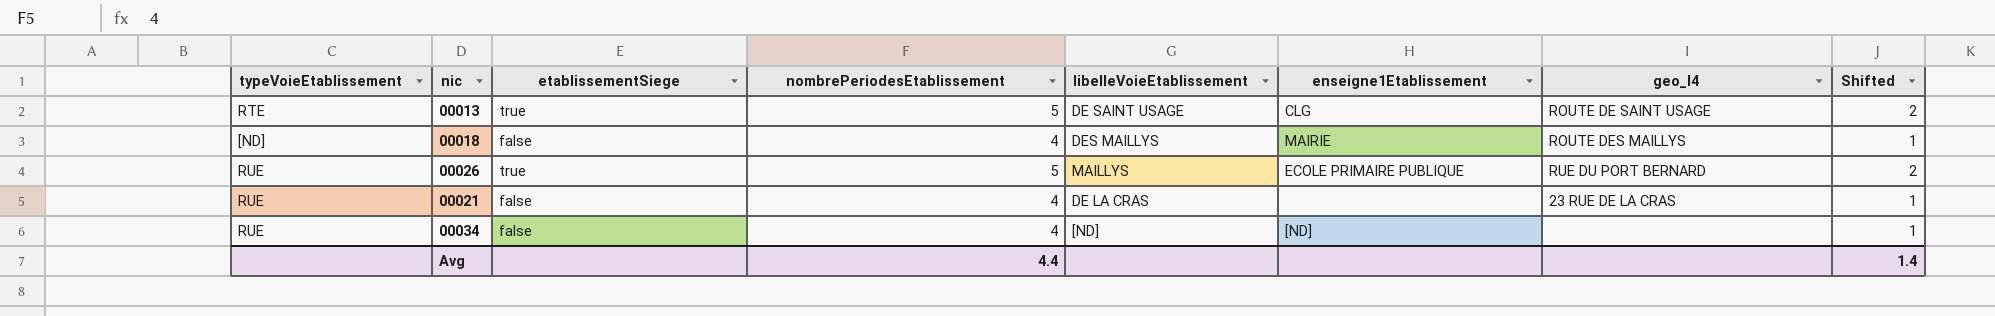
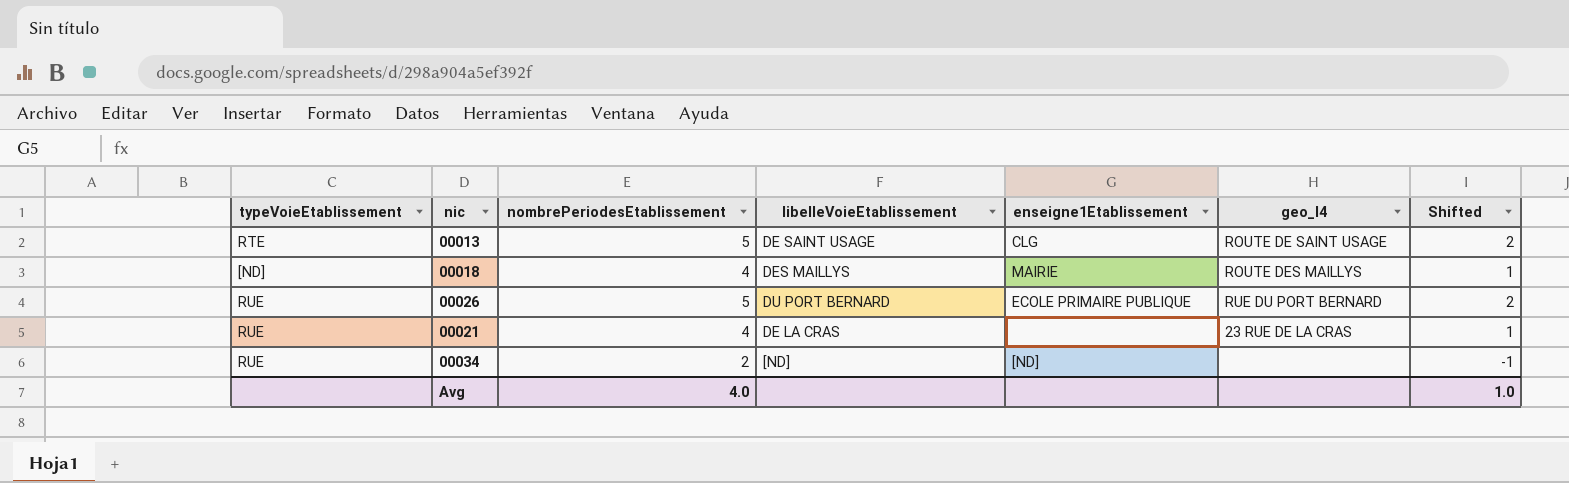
column etablissementSiege | position: 3 -> none
00026 | libelleVoieEtablissement: MAILLYS -> DU PORT BERNARD
00034 | nombrePeriodesEtablissement: 4 -> 2
00034 | Shifted: 1 -> -1
Avg | nombrePeriodesEtablissement: 4.4 -> 4.0
Avg | Shifted: 1.4 -> 1.0

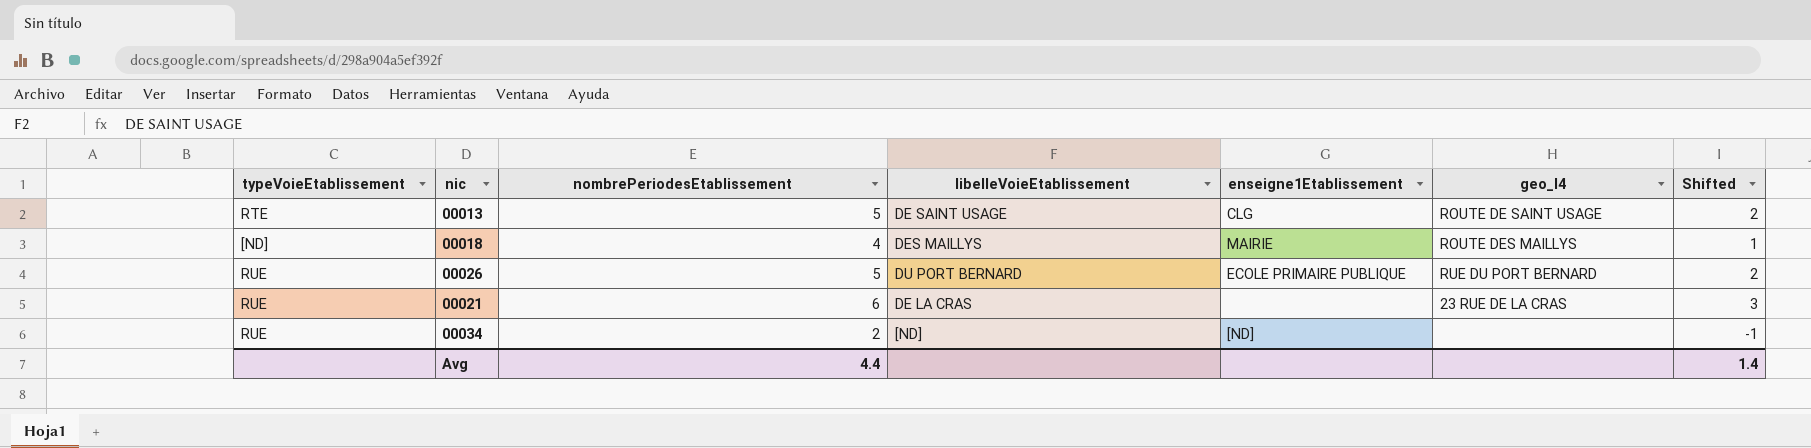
00021 | nombrePeriodesEtablissement: 4 -> 6
00021 | Shifted: 1 -> 3
Avg | nombrePeriodesEtablissement: 4.0 -> 4.4
Avg | Shifted: 1.0 -> 1.4

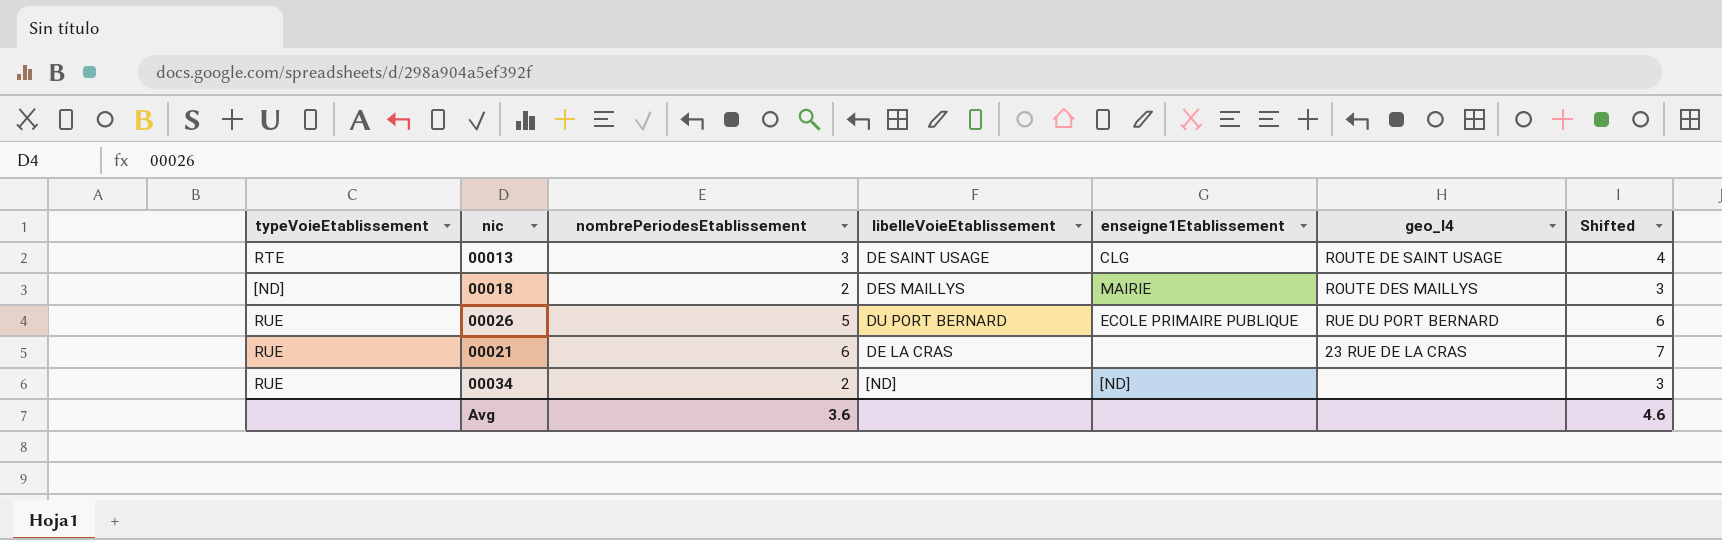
column Shifted | formula: [nombrePeriodesEtablissement] - 3 -> [nombrePeriodesEtablissement] + 1
00013 | nombrePeriodesEtablissement: 5 -> 3
00018 | nombrePeriodesEtablissement: 4 -> 2
Avg | nombrePeriodesEtablissement: 4.4 -> 3.6
Avg | Shifted: 1.4 -> 4.6

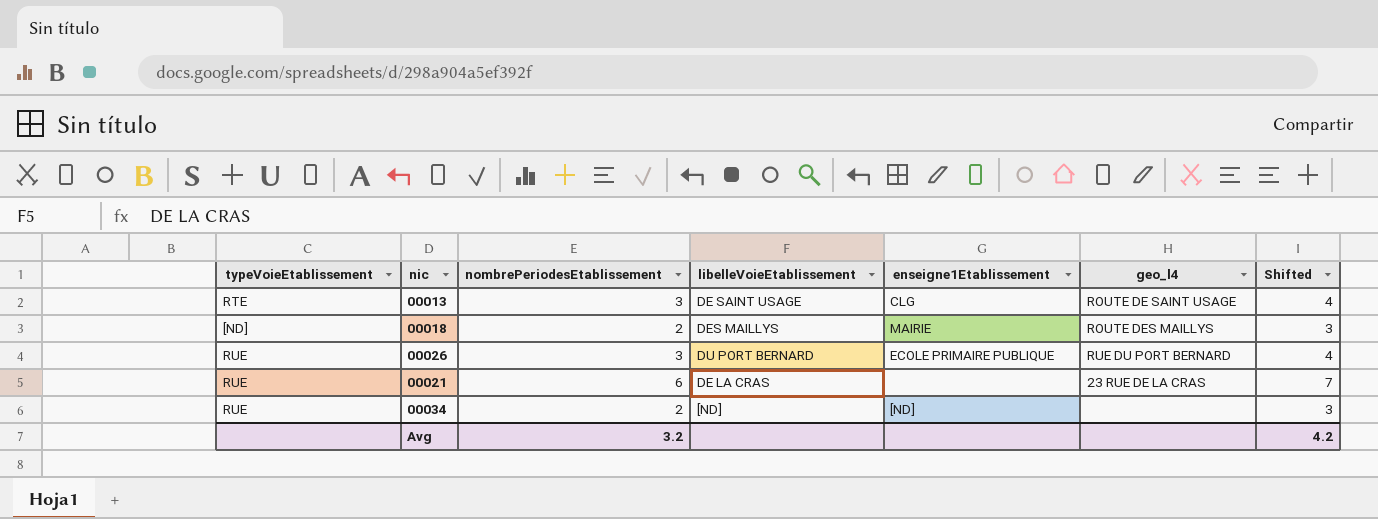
00026 | nombrePeriodesEtablissement: 5 -> 3
00026 | Shifted: 6 -> 4
Avg | nombrePeriodesEtablissement: 3.6 -> 3.2
Avg | Shifted: 4.6 -> 4.2

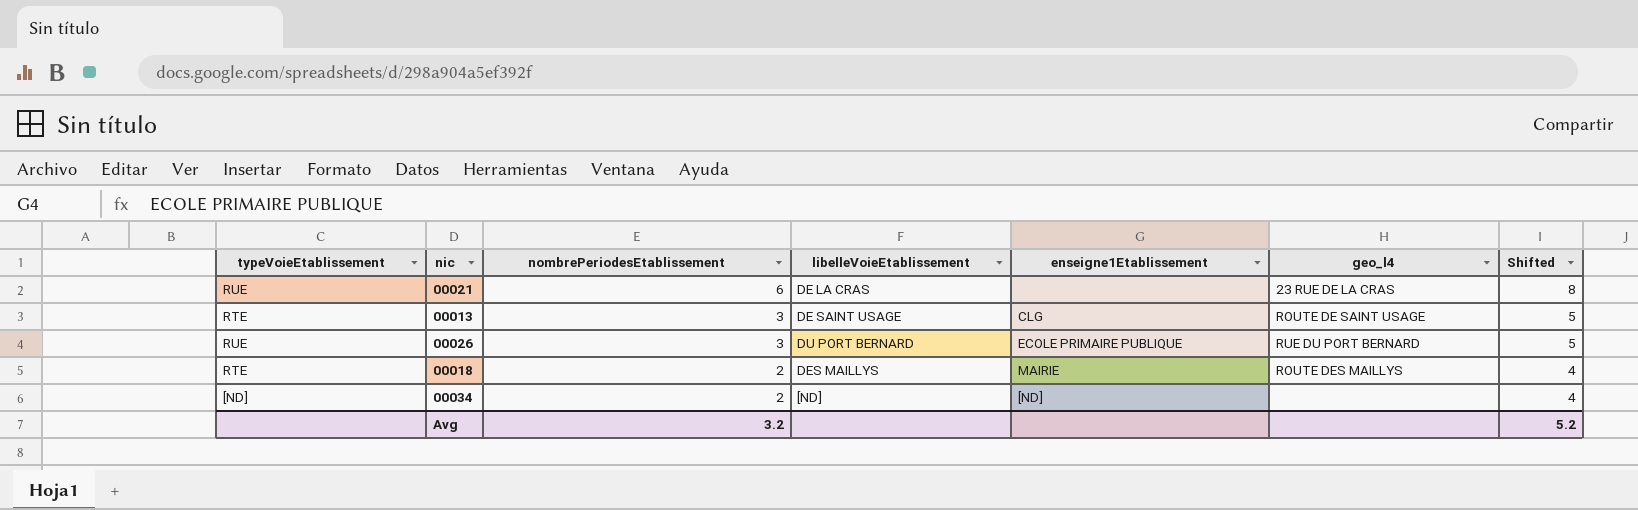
row order: none -> nombrePeriodesEtablissement descending
column Shifted | formula: [nombrePeriodesEtablissement] + 1 -> [nombrePeriodesEtablissement] + 2
00018 | typeVoieEtablissement: [ND] -> RTE
00034 | typeVoieEtablissement: RUE -> [ND]
Avg | Shifted: 4.2 -> 5.2

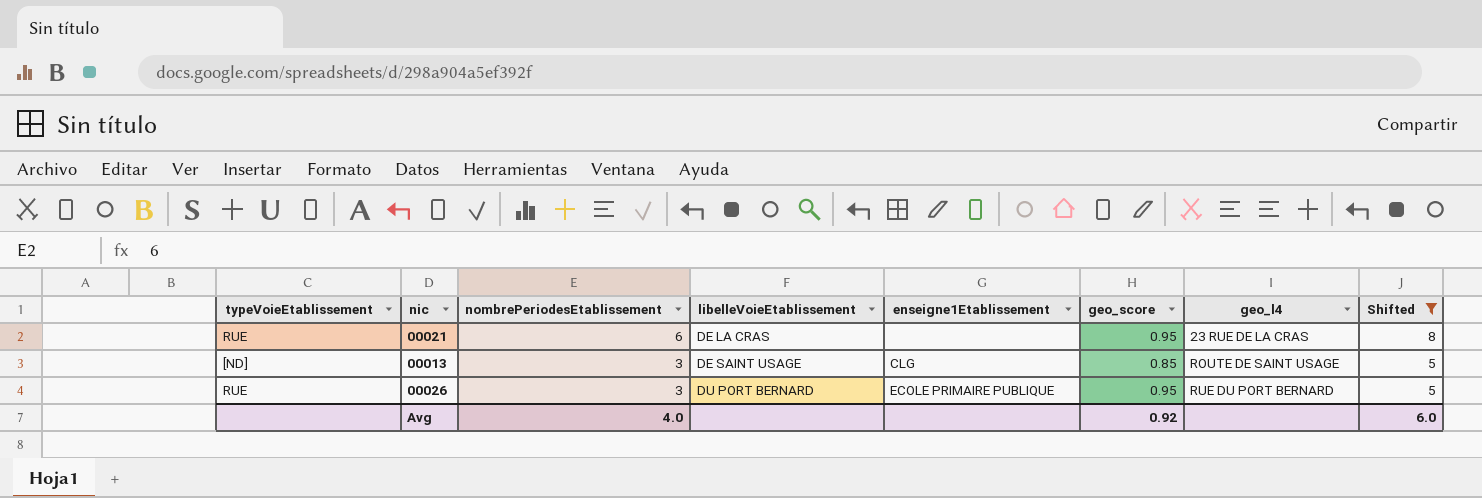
filter: none -> Shifted != 4
column geo_score | position: none -> 6
00013 | typeVoieEtablissement: RTE -> [ND]
Avg | nombrePeriodesEtablissement: 3.2 -> 4.0
Avg | Shifted: 5.2 -> 6.0

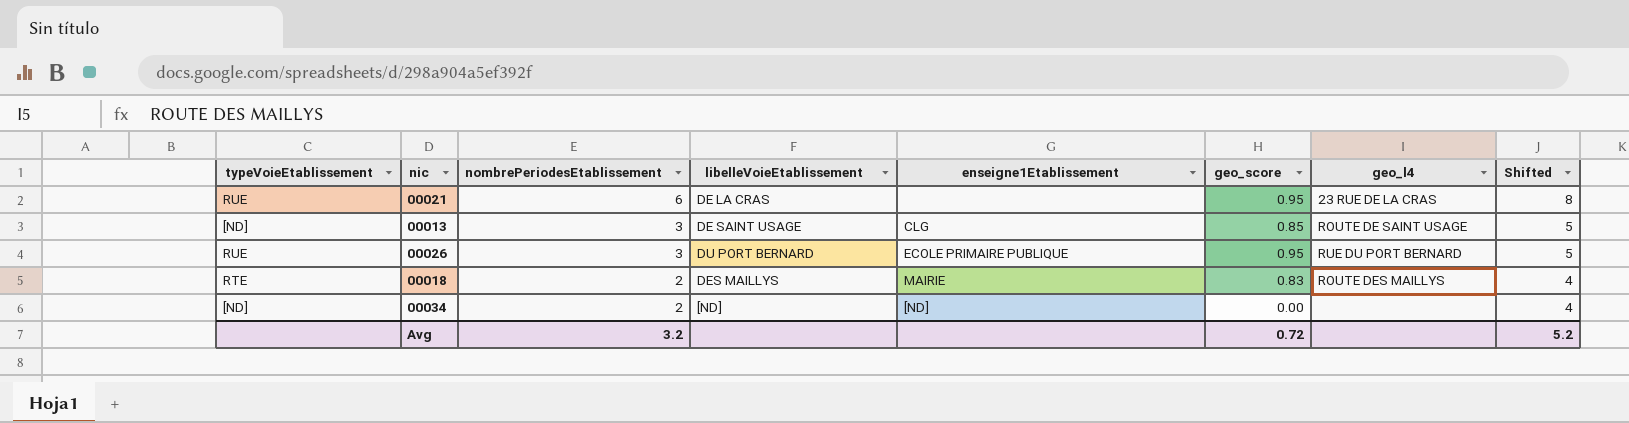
filter: Shifted != 4 -> none
Avg | nombrePeriodesEtablissement: 4.0 -> 3.2
Avg | geo_score: 0.92 -> 0.72
Avg | Shifted: 6.0 -> 5.2

